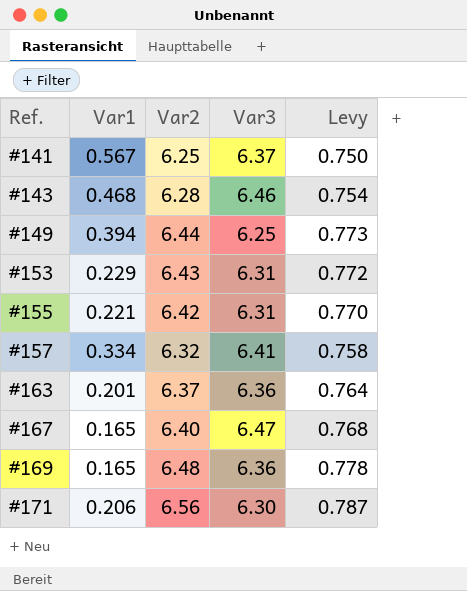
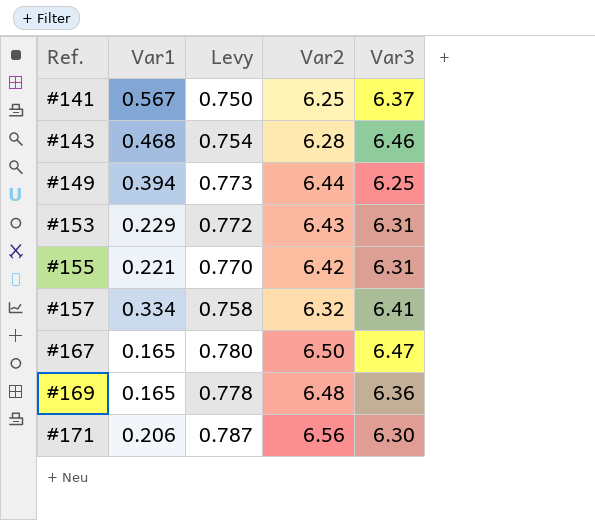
column Levy | position: 5 -> 3
row #163: 0.201 | 6.37 | 6.36 | 0.764 -> none
#167 | Levy: 0.768 -> 0.780
#167 | Var2: 6.40 -> 6.50

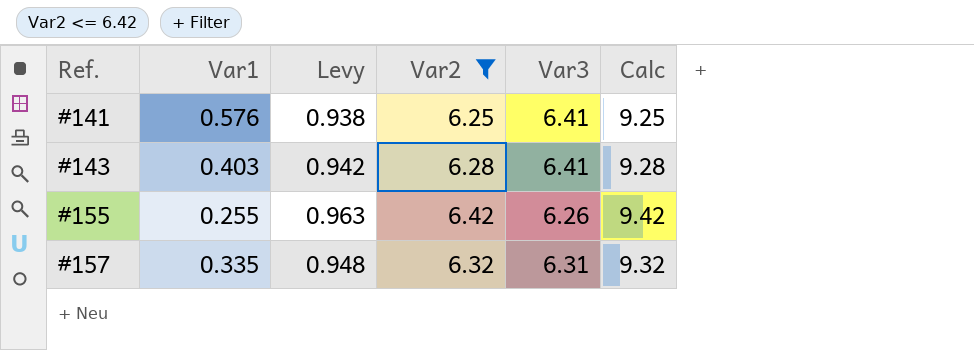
filter: none -> Var2 <= 6.42
column Levy | formula: [Var2] * 0.12 -> [Var2] * 0.15
column Calc | formula: none -> [Var2] + 3
#141 | Var1: 0.567 -> 0.576
#141 | Var3: 6.37 -> 6.41
#143 | Var1: 0.468 -> 0.403
#143 | Var3: 6.46 -> 6.41
#155 | Var1: 0.221 -> 0.255
#155 | Var3: 6.31 -> 6.26
#157 | Var1: 0.334 -> 0.335
#157 | Var3: 6.41 -> 6.31

